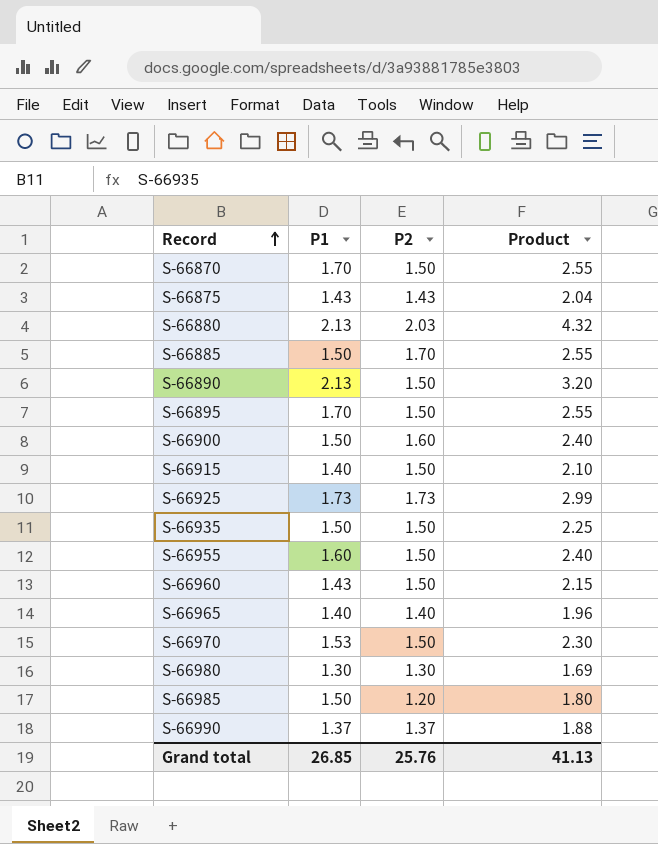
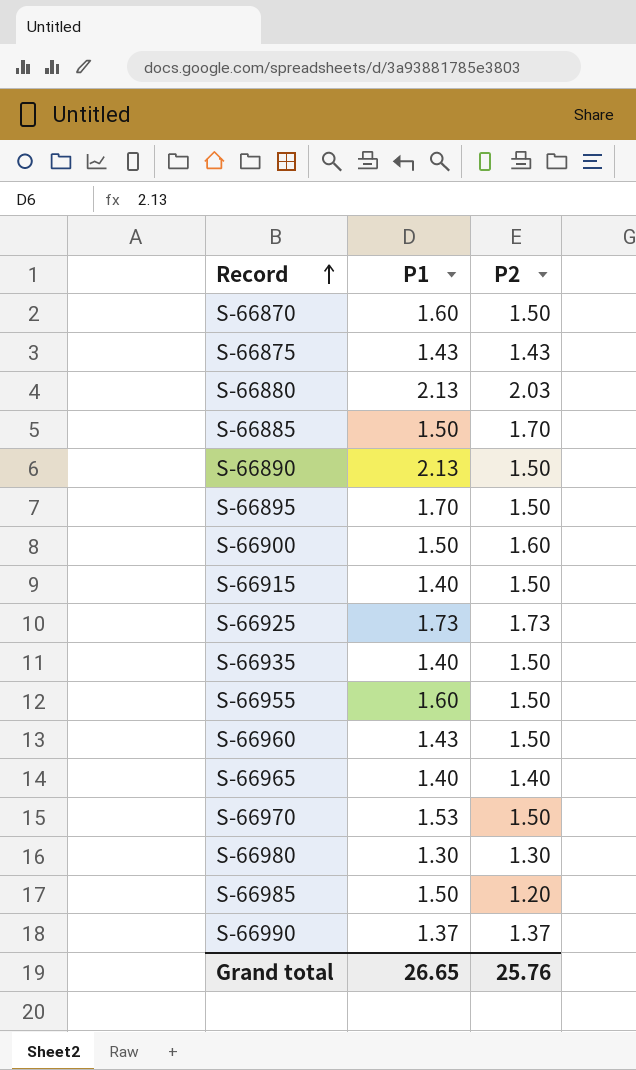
column Product | formula: [P1] * [P2] -> none
S-66870 | P1: 1.70 -> 1.60
S-66935 | P1: 1.50 -> 1.40
Grand total | P1: 26.85 -> 26.65

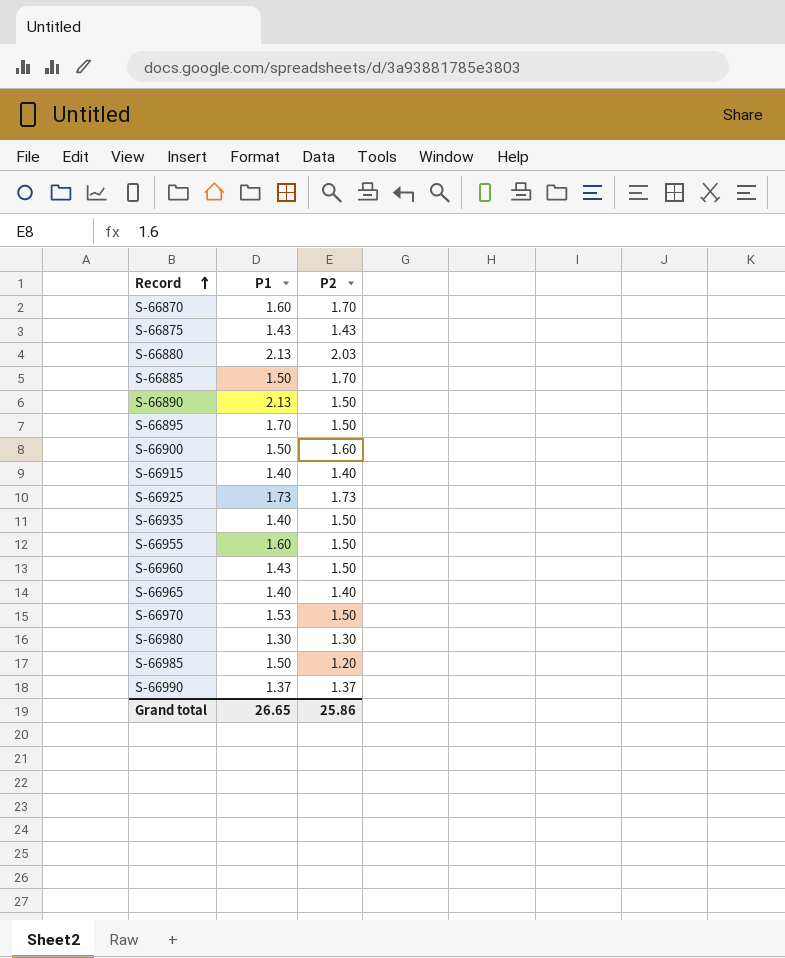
S-66870 | P2: 1.50 -> 1.70
S-66915 | P2: 1.50 -> 1.40
Grand total | P2: 25.76 -> 25.86

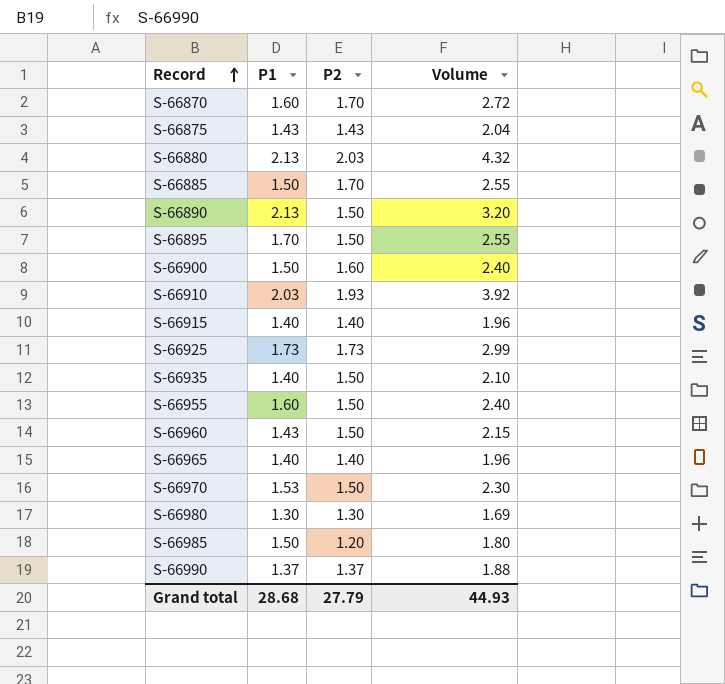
column Volume | formula: none -> [P1] * [P2]
row S-66910: none -> 2.03 | 1.93 | 3.92
Grand total | P1: 26.65 -> 28.68
Grand total | P2: 25.86 -> 27.79

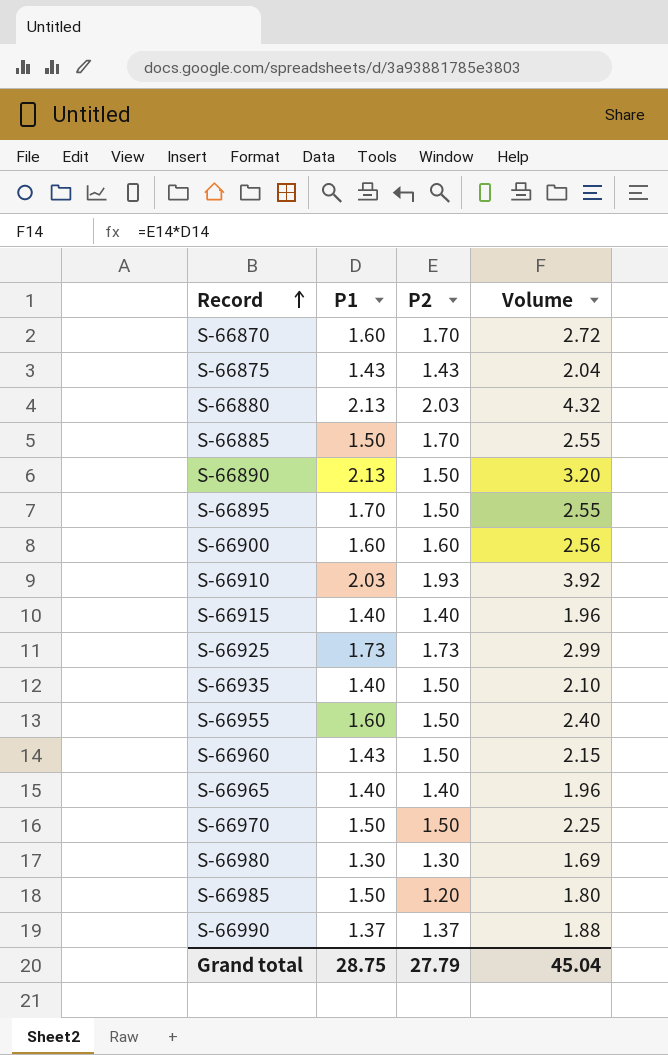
S-66900 | P1: 1.50 -> 1.60
S-66900 | Volume: 2.40 -> 2.56
S-66970 | P1: 1.53 -> 1.50
S-66970 | Volume: 2.30 -> 2.25
Grand total | P1: 28.68 -> 28.75
Grand total | Volume: 44.93 -> 45.04

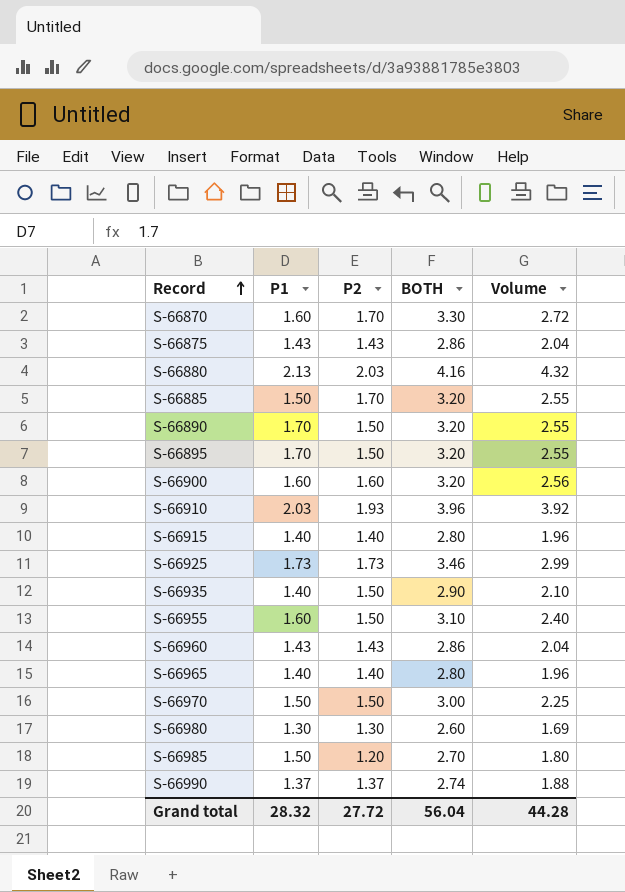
column BOTH | formula: none -> [P1] + [P2]
S-66890 | P1: 2.13 -> 1.70
S-66890 | Volume: 3.20 -> 2.55
S-66960 | P2: 1.50 -> 1.43
S-66960 | Volume: 2.15 -> 2.04
Grand total | P1: 28.75 -> 28.32
Grand total | P2: 27.79 -> 27.72
Grand total | Volume: 45.04 -> 44.28

